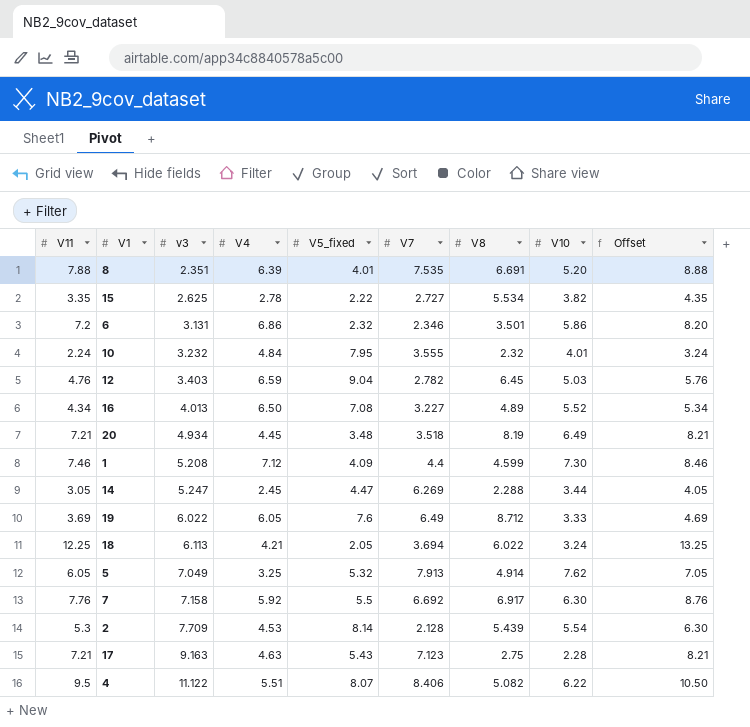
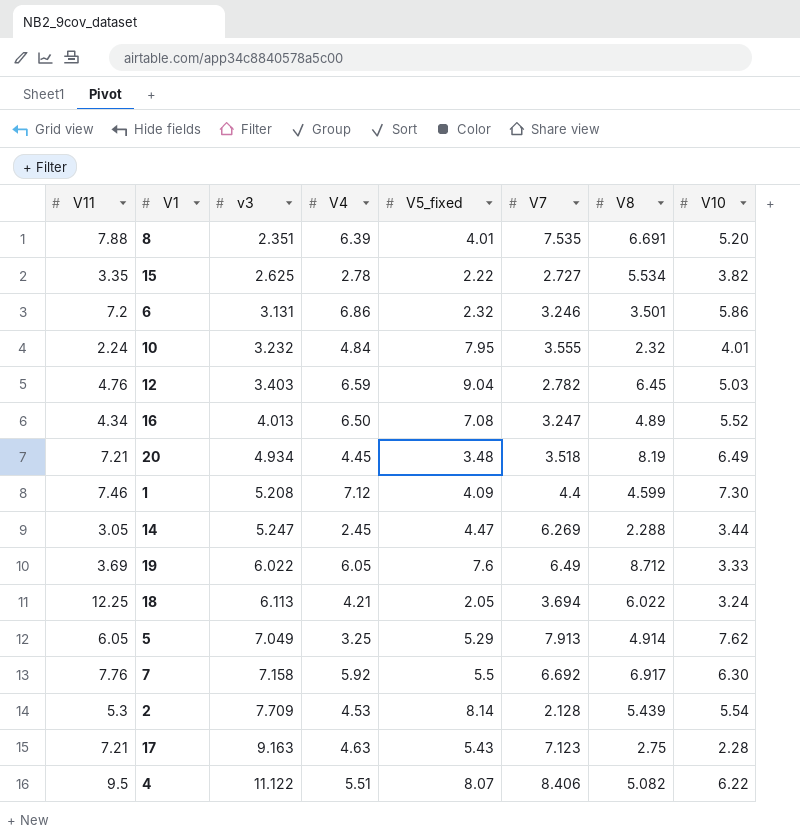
column Offset | formula: [V11] + 1 -> none
6 | V7: 2.346 -> 3.246
16 | V7: 3.227 -> 3.247
5 | V5_fixed: 5.32 -> 5.29

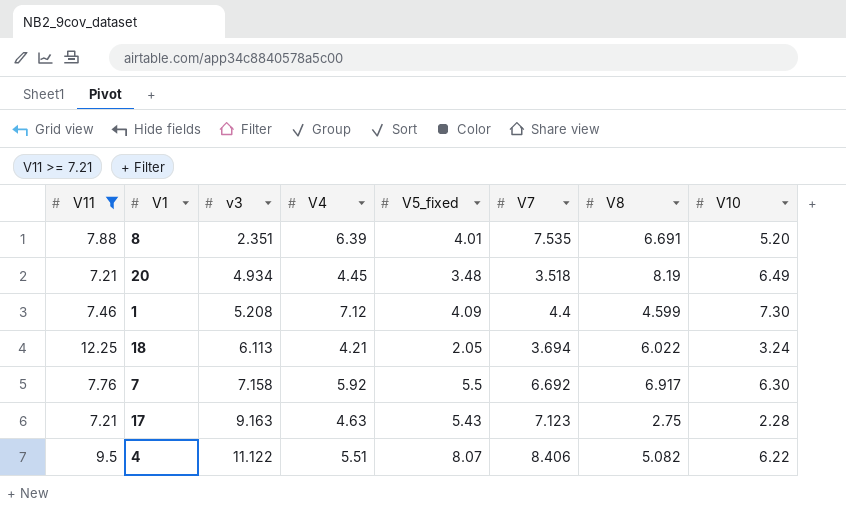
filter: none -> V11 >= 7.21

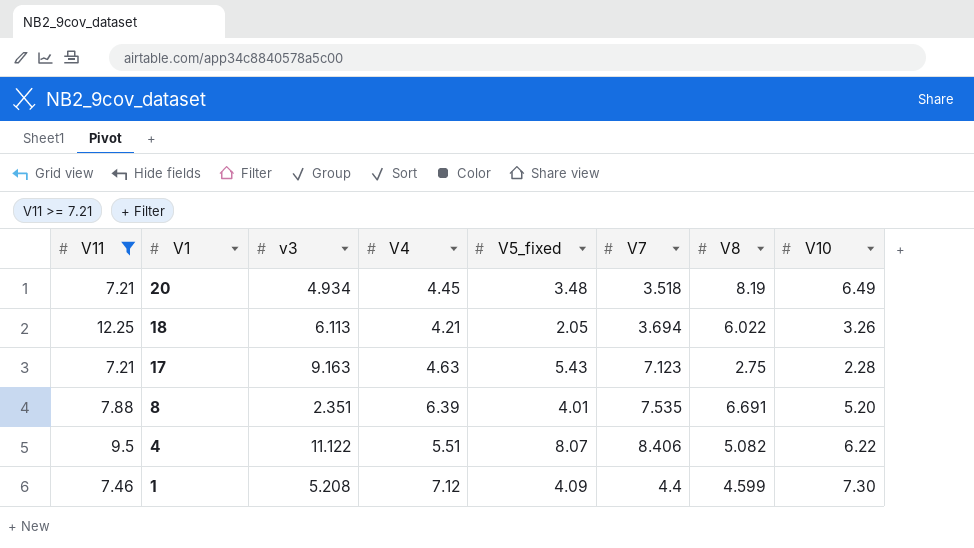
row order: v3 ascending -> V1 descending
row 7: 7.76 | 7.158 | 5.92 | 5.5 | 6.692 | 6.917 | 6.30 -> none
18 | V10: 3.24 -> 3.26

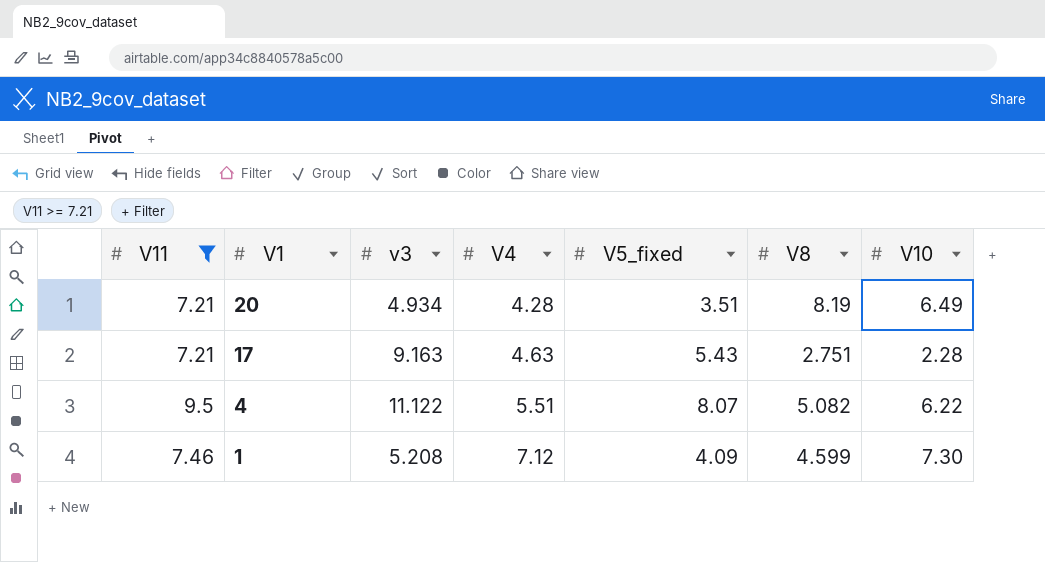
column V7 | position: 6 -> none
row 18: 12.25 | 6.113 | 4.21 | 2.05 | 3.694 | 6.022 | 3.26 -> none
row 8: 7.88 | 2.351 | 6.39 | 4.01 | 7.535 | 6.691 | 5.20 -> none
20 | V4: 4.45 -> 4.28
20 | V5_fixed: 3.48 -> 3.51
17 | V8: 2.75 -> 2.751

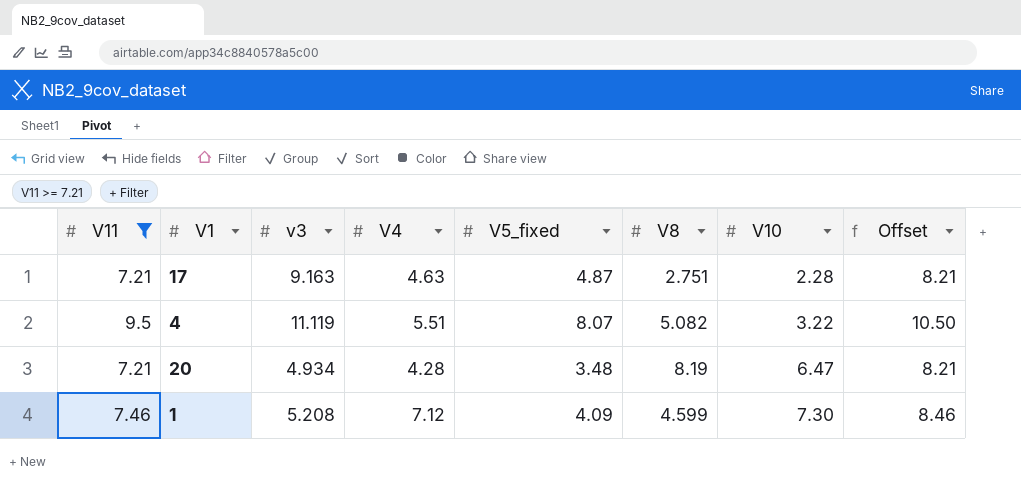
row order: V1 descending -> V10 ascending
column Offset | formula: none -> [V11] + 1
17 | V5_fixed: 5.43 -> 4.87
4 | v3: 11.122 -> 11.119
4 | V10: 6.22 -> 3.22
20 | V5_fixed: 3.51 -> 3.48
20 | V10: 6.49 -> 6.47

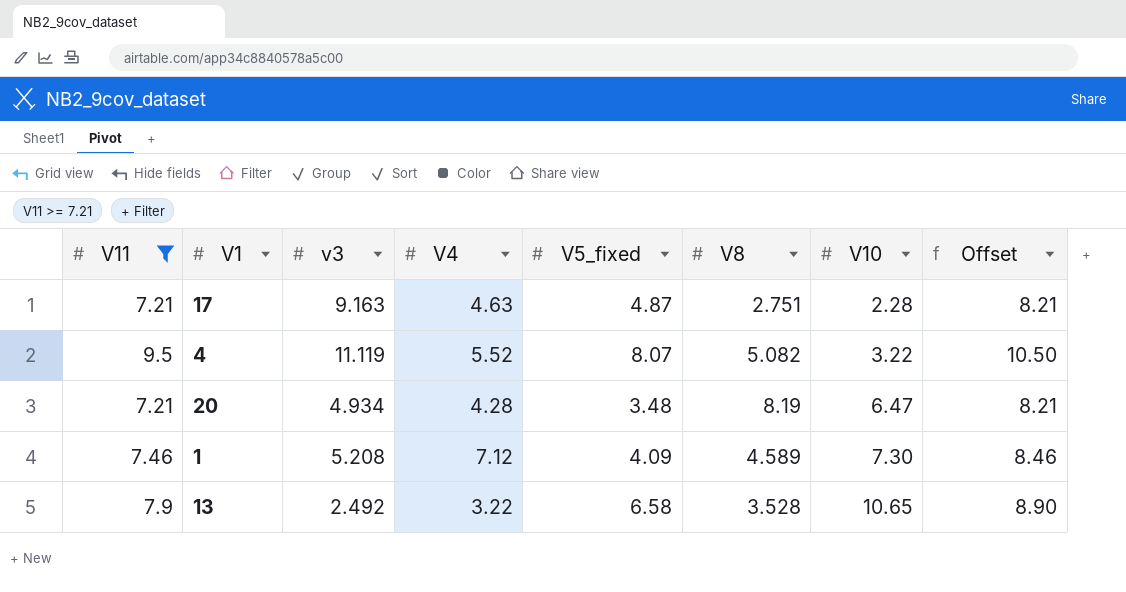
4 | V4: 5.51 -> 5.52
1 | V8: 4.599 -> 4.589
row 13: none -> 7.9 | 2.492 | 3.22 | 6.58 | 3.528 | 10.65 | 8.90

